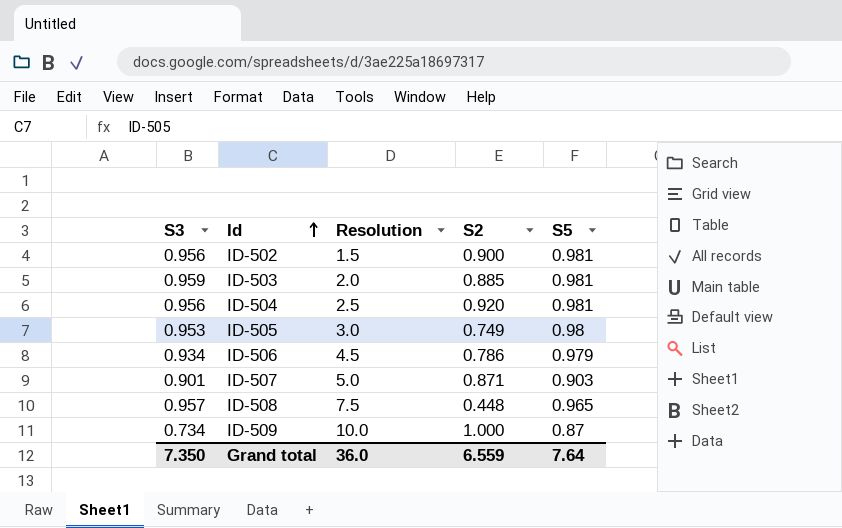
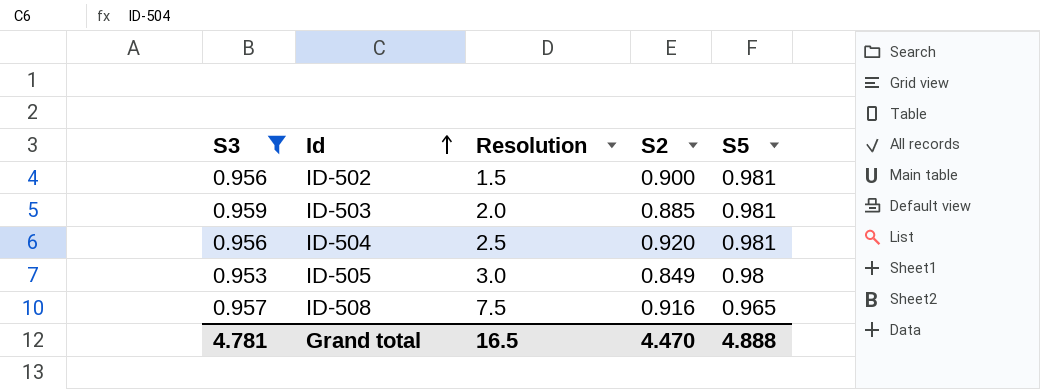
filter: none -> S3 >= 0.953
ID-505 | S2: 0.749 -> 0.849
ID-508 | S2: 0.448 -> 0.916
Grand total | S3: 7.350 -> 4.781
Grand total | Resolution: 36.0 -> 16.5
Grand total | S2: 6.559 -> 4.470
Grand total | S5: 7.64 -> 4.888

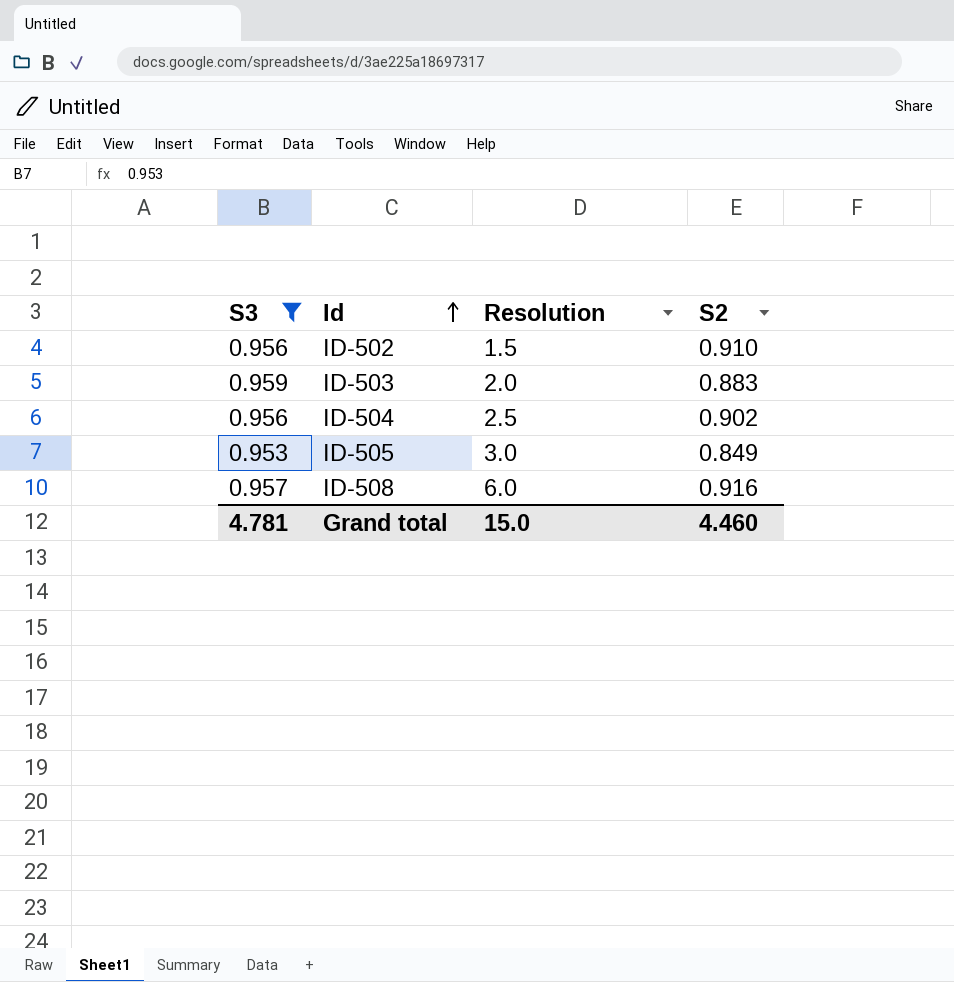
column S5 | position: 5 -> none
ID-502 | S2: 0.900 -> 0.910
ID-503 | S2: 0.885 -> 0.883
ID-504 | S2: 0.920 -> 0.902
ID-508 | Resolution: 7.5 -> 6.0
Grand total | Resolution: 16.5 -> 15.0
Grand total | S2: 4.470 -> 4.460

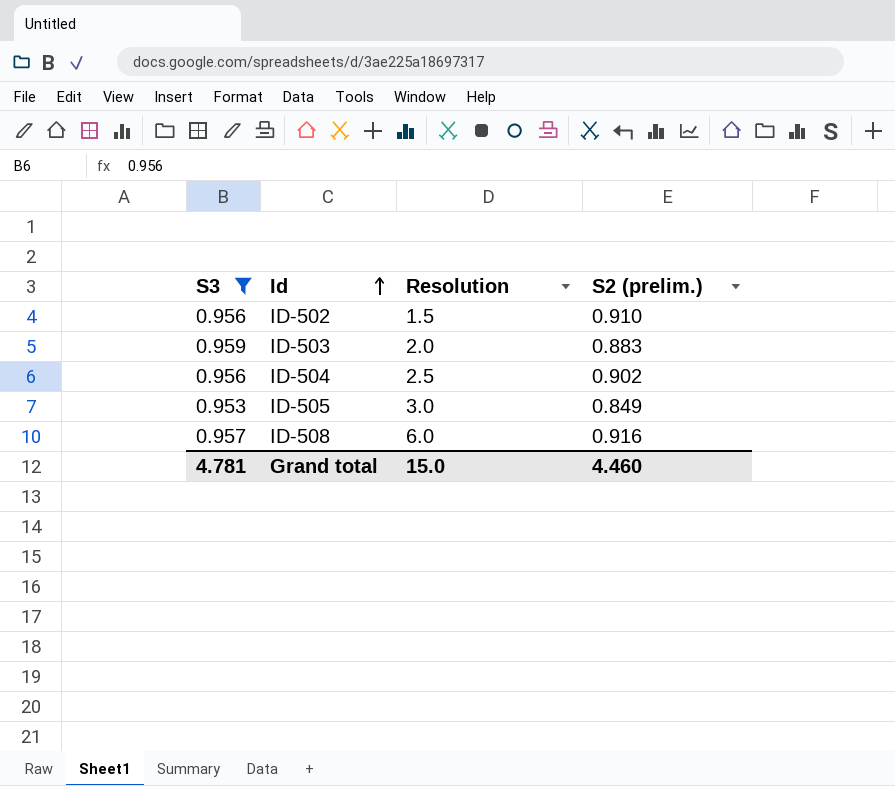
column name: S2 -> S2 (prelim.)

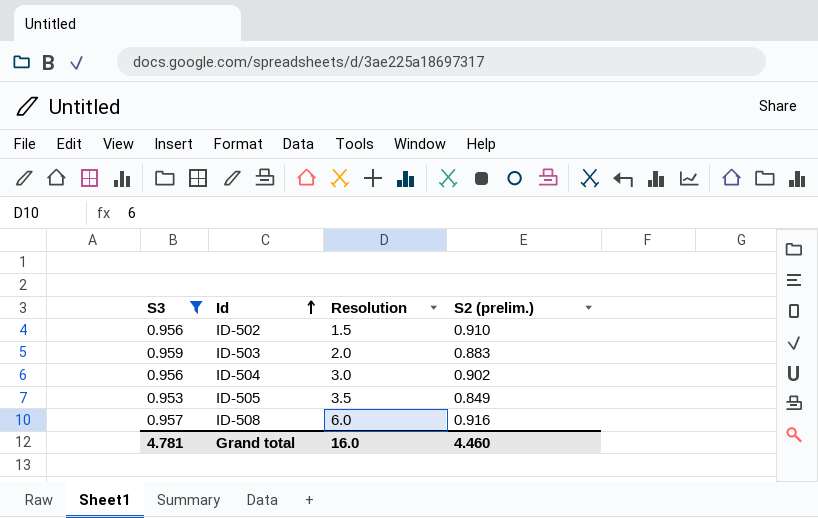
ID-504 | Resolution: 2.5 -> 3.0
ID-505 | Resolution: 3.0 -> 3.5
Grand total | Resolution: 15.0 -> 16.0

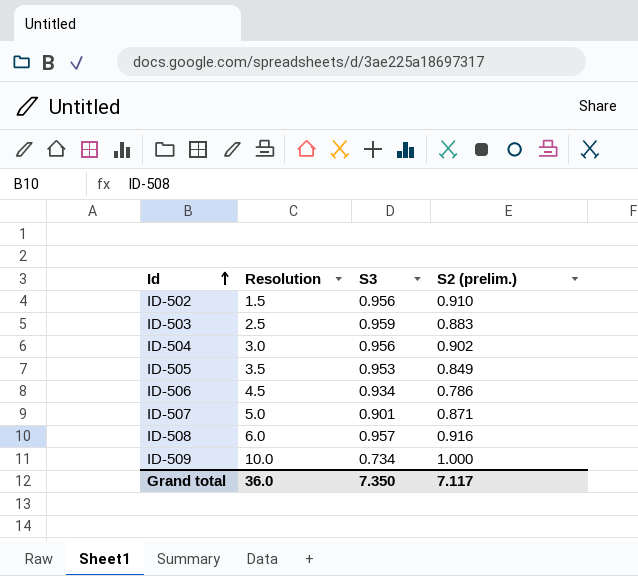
filter: S3 >= 0.953 -> none
column S3 | position: 1 -> 3
ID-503 | Resolution: 2.0 -> 2.5
Grand total | Resolution: 16.0 -> 36.0
Grand total | S3: 4.781 -> 7.350
Grand total | S2 (prelim.): 4.460 -> 7.117

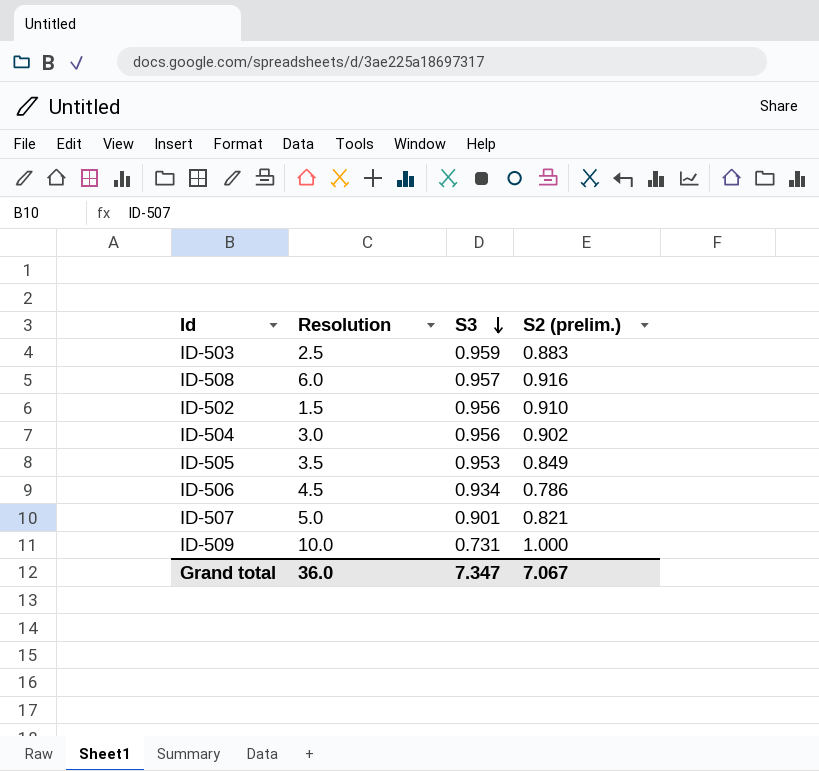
row order: Id ascending -> S3 descending
ID-507 | S2 (prelim.): 0.871 -> 0.821
ID-509 | S3: 0.734 -> 0.731
Grand total | S3: 7.350 -> 7.347
Grand total | S2 (prelim.): 7.117 -> 7.067

